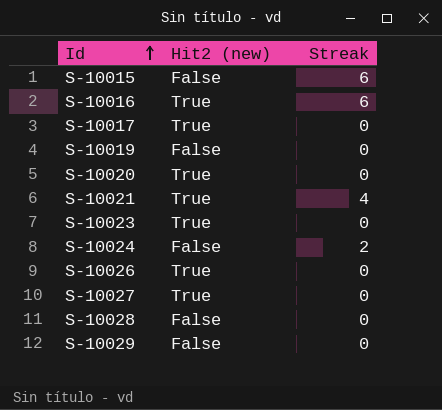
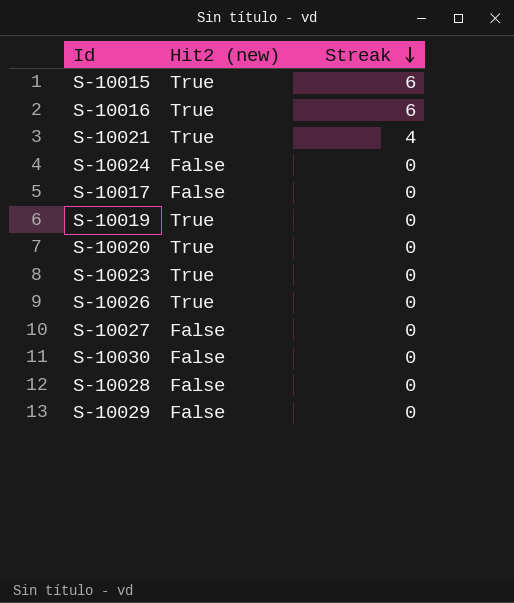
row order: Id ascending -> Streak descending
S-10015 | Hit2 (new): False -> True
S-10024 | Streak: 2 -> 0
S-10017 | Hit2 (new): True -> False
S-10019 | Hit2 (new): False -> True
S-10027 | Hit2 (new): True -> False
row S-10030: none -> False | 0

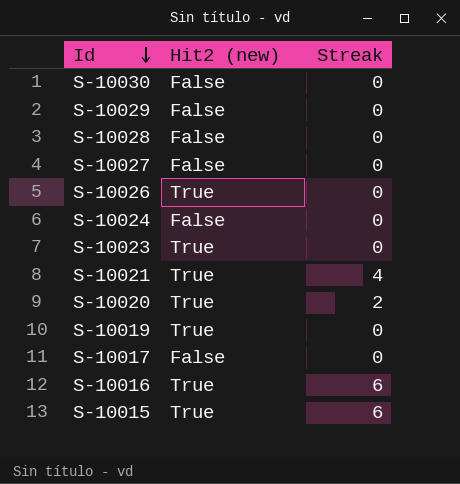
row order: Streak descending -> Id descending
S-10020 | Streak: 0 -> 2

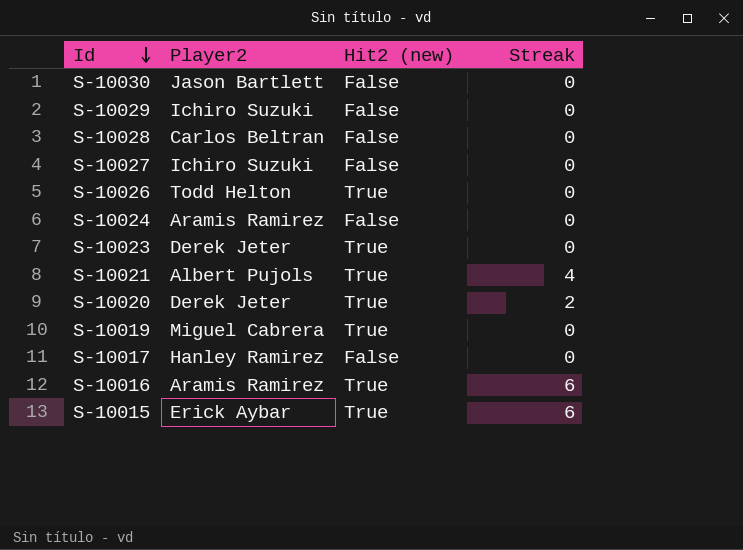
column Player2 | position: none -> 2

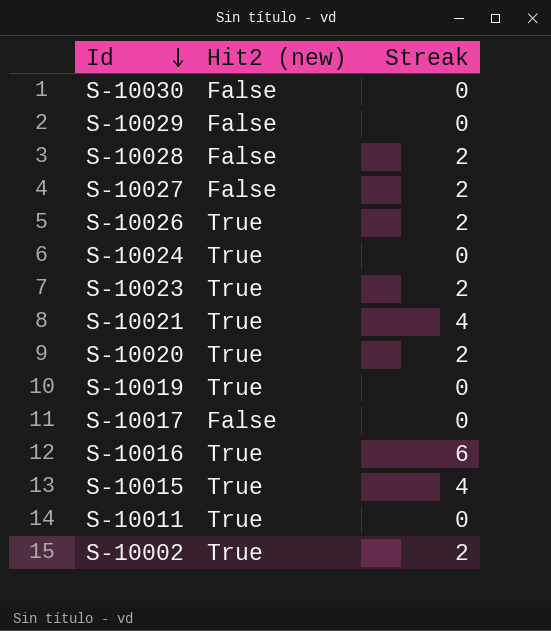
column Player2 | position: 2 -> none
S-10028 | Streak: 0 -> 2
S-10027 | Streak: 0 -> 2
S-10026 | Streak: 0 -> 2
S-10024 | Hit2 (new): False -> True
S-10023 | Streak: 0 -> 2
S-10015 | Streak: 6 -> 4
row S-10011: none -> True | 0
row S-10002: none -> True | 2

